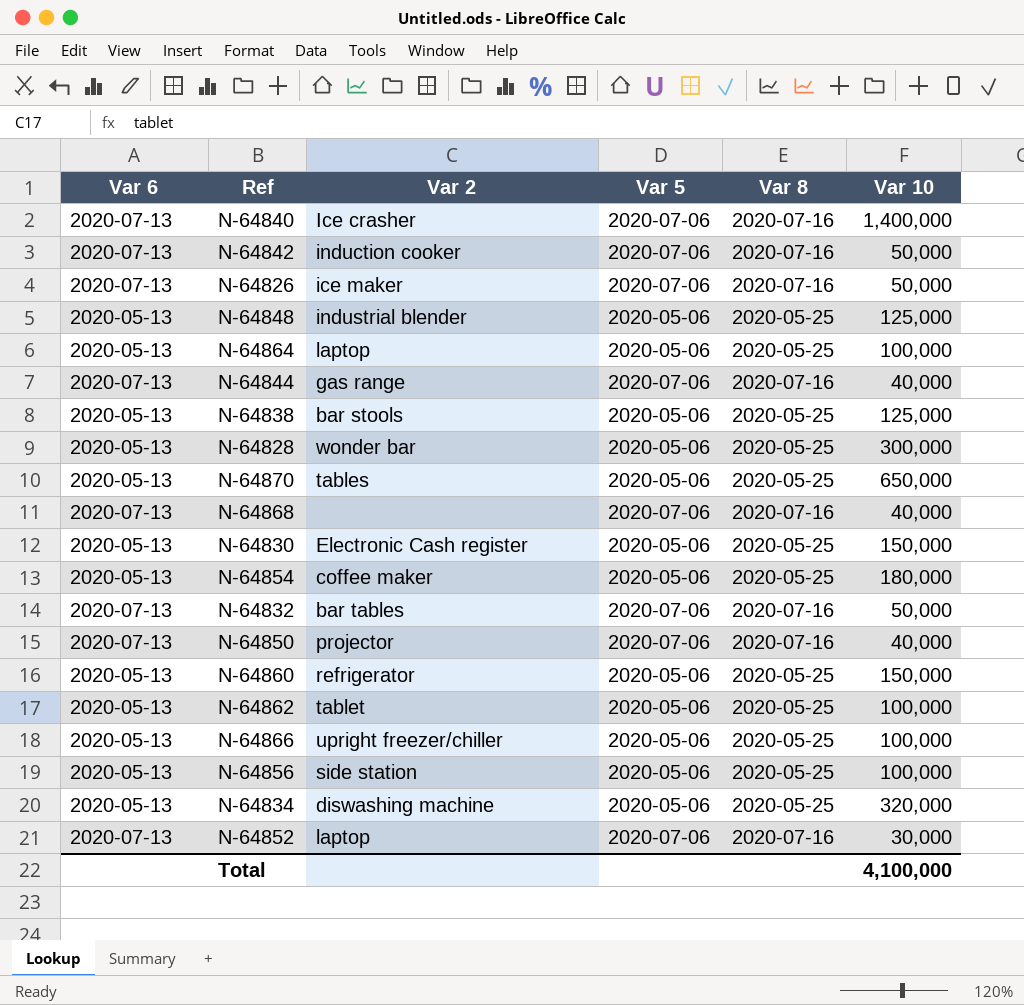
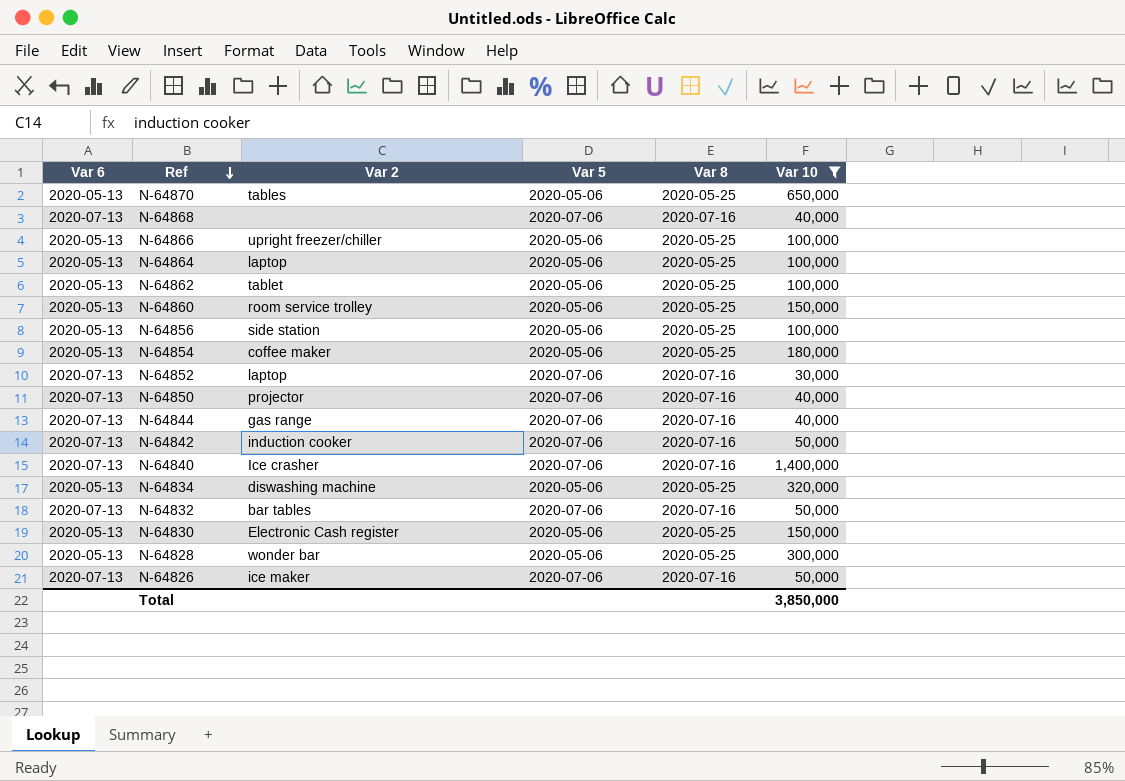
filter: none -> Var 10 != 125,000
row order: none -> Ref descending
N-64860 | Var 2: refrigerator -> room service trolley
Total | Var 10: 4,100,000 -> 3,850,000

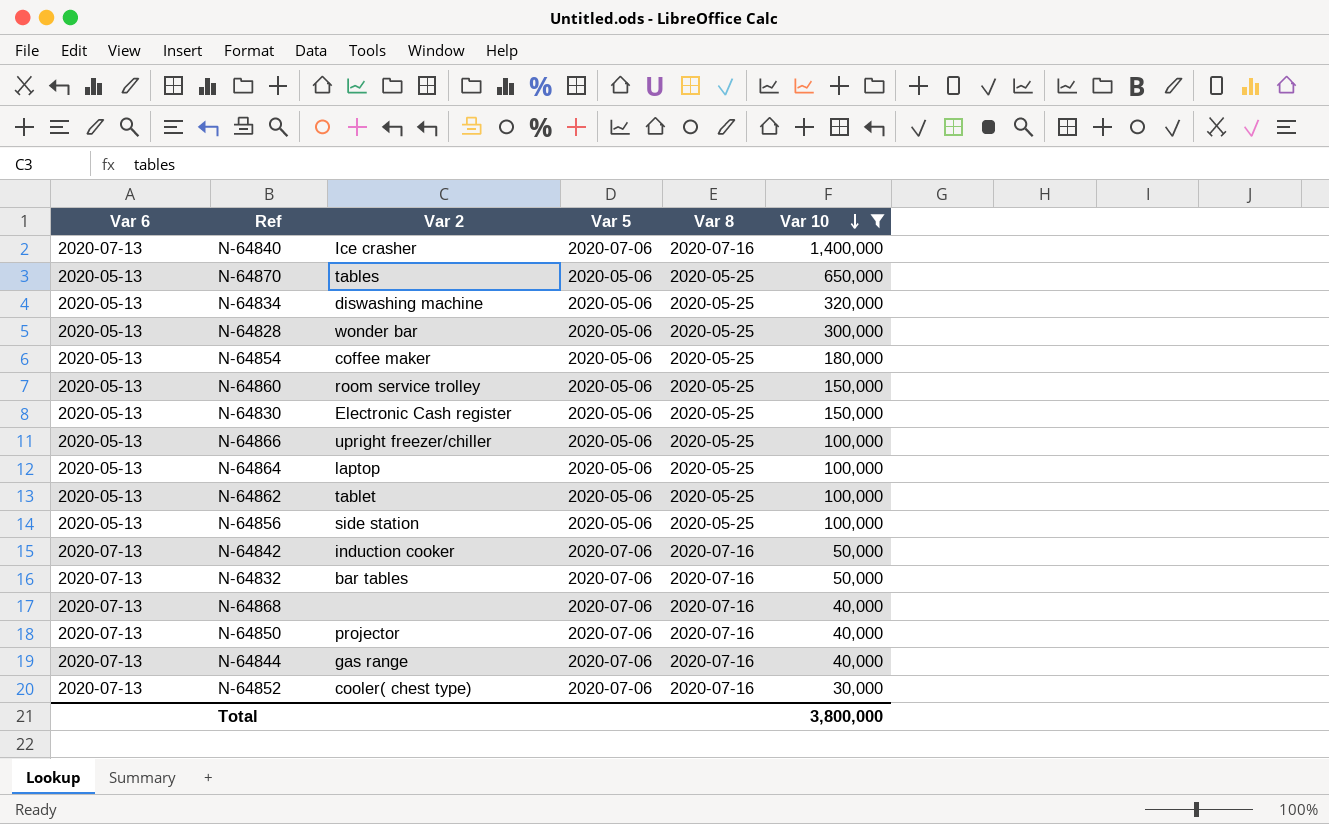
row order: Ref descending -> Var 10 descending
row N-64826: 2020-07-13 | ice maker | 2020-07-06 | 2020-07-16 | 50,000 -> none
N-64852 | Var 2: laptop -> cooler( chest type)
Total | Var 10: 3,850,000 -> 3,800,000

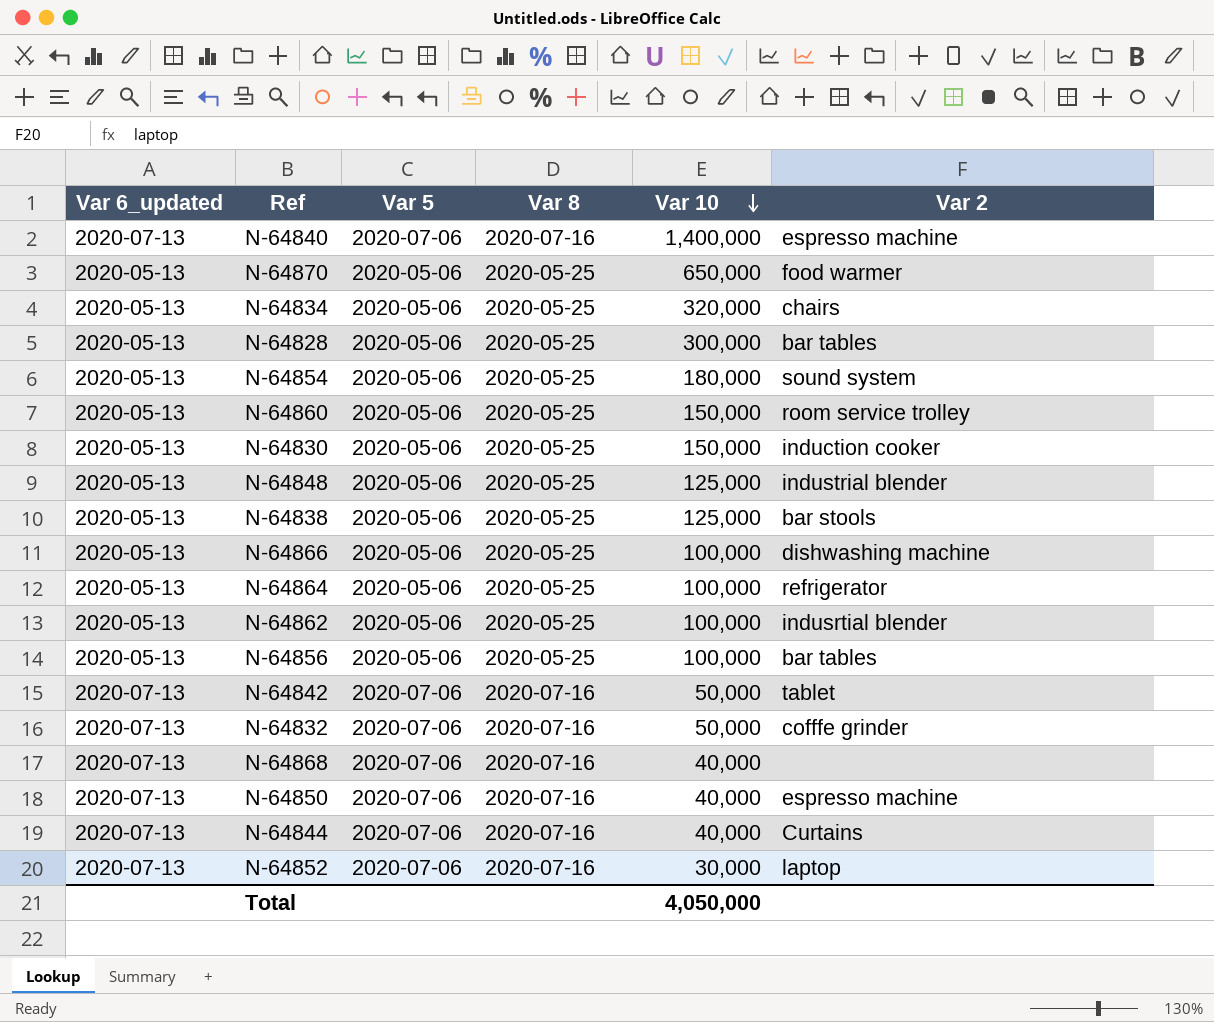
filter: Var 10 != 125,000 -> none
column name: Var 6 -> Var 6_updated
column Var 2 | position: 3 -> 6
N-64840 | Var 2: Ice crasher -> espresso machine
N-64870 | Var 2: tables -> food warmer
N-64834 | Var 2: diswashing machine -> chairs
N-64828 | Var 2: wonder bar -> bar tables
N-64854 | Var 2: coffee maker -> sound system
N-64830 | Var 2: Electronic Cash register -> induction cooker
N-64866 | Var 2: upright freezer/chiller -> dishwashing machine
N-64864 | Var 2: laptop -> refrigerator
N-64862 | Var 2: tablet -> indusrtial blender
N-64856 | Var 2: side station -> bar tables
N-64842 | Var 2: induction cooker -> tablet
N-64832 | Var 2: bar tables -> cofffe grinder
N-64850 | Var 2: projector -> espresso machine
N-64844 | Var 2: gas range -> Curtains
N-64852 | Var 2: cooler( chest type) -> laptop
Total | Var 10: 3,800,000 -> 4,050,000

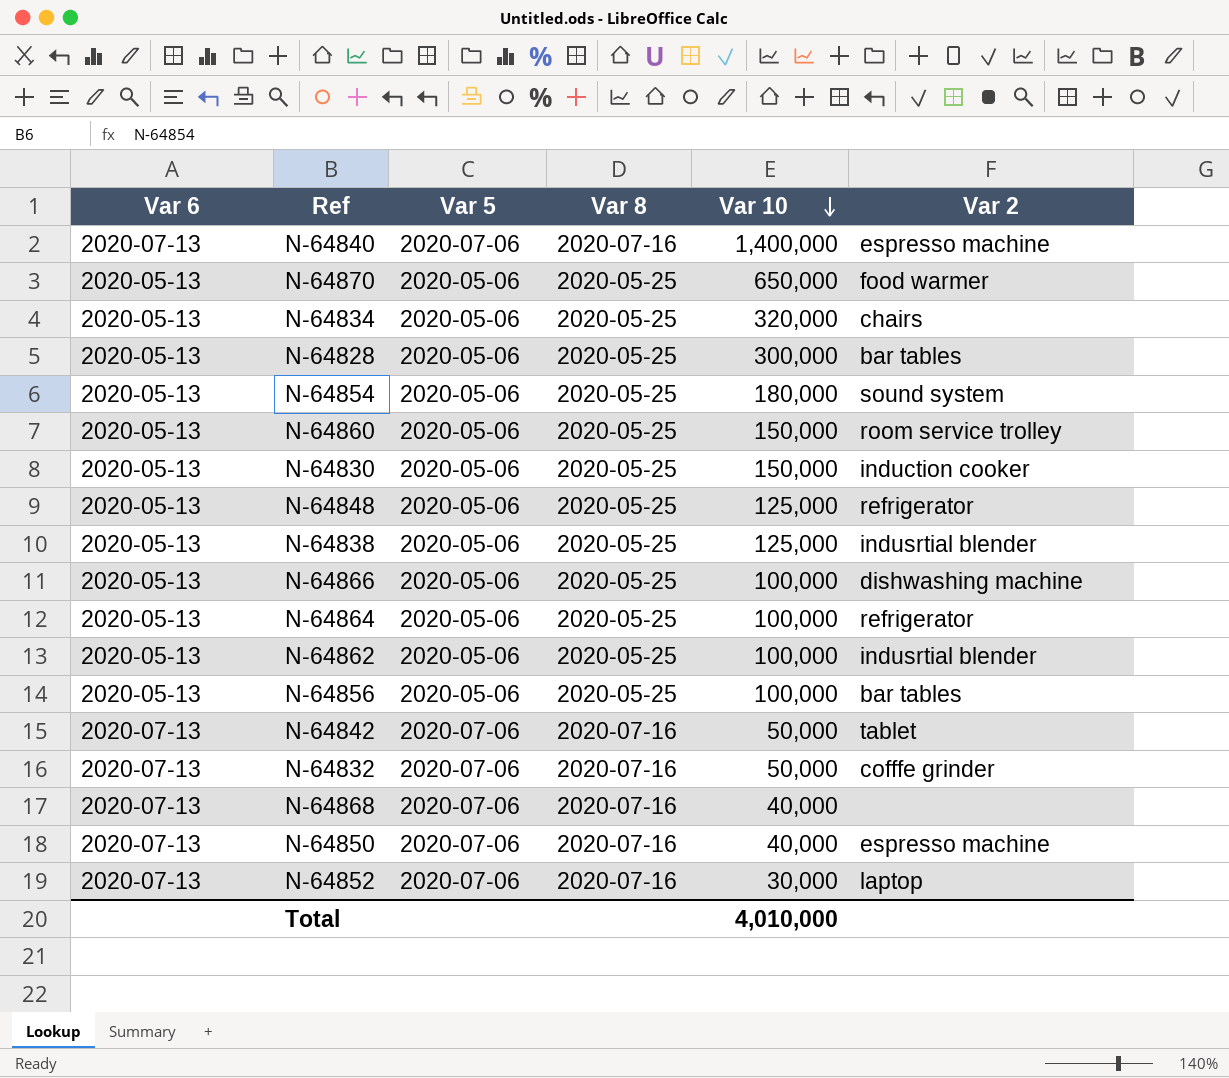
column name: Var 6_updated -> Var 6
row N-64844: 2020-07-13 | 2020-07-06 | 2020-07-16 | 40,000 | Curtains -> none
N-64848 | Var 2: industrial blender -> refrigerator
N-64838 | Var 2: bar stools -> indusrtial blender
Total | Var 10: 4,050,000 -> 4,010,000

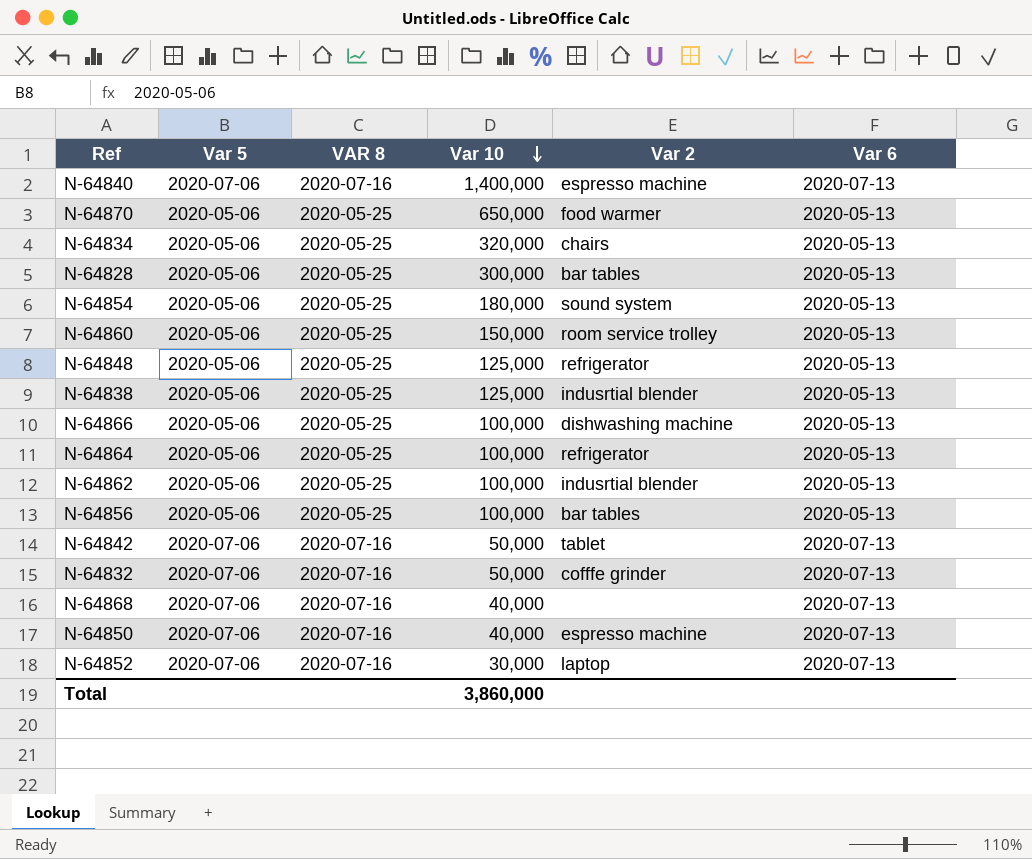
column name: Var 8 -> VAR 8
column Var 6 | position: 1 -> 6
row N-64830: 2020-05-13 | 2020-05-06 | 2020-05-25 | 150,000 | induction cooker -> none
Total | Var 10: 4,010,000 -> 3,860,000

